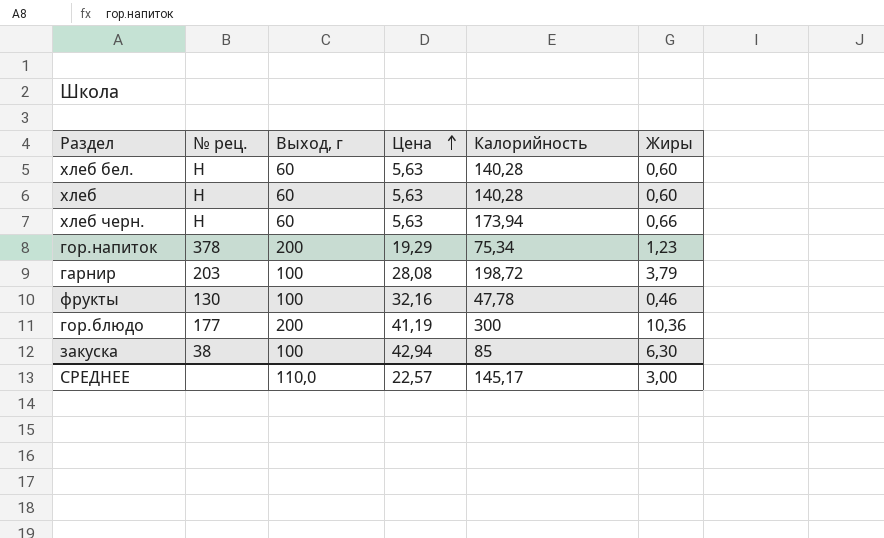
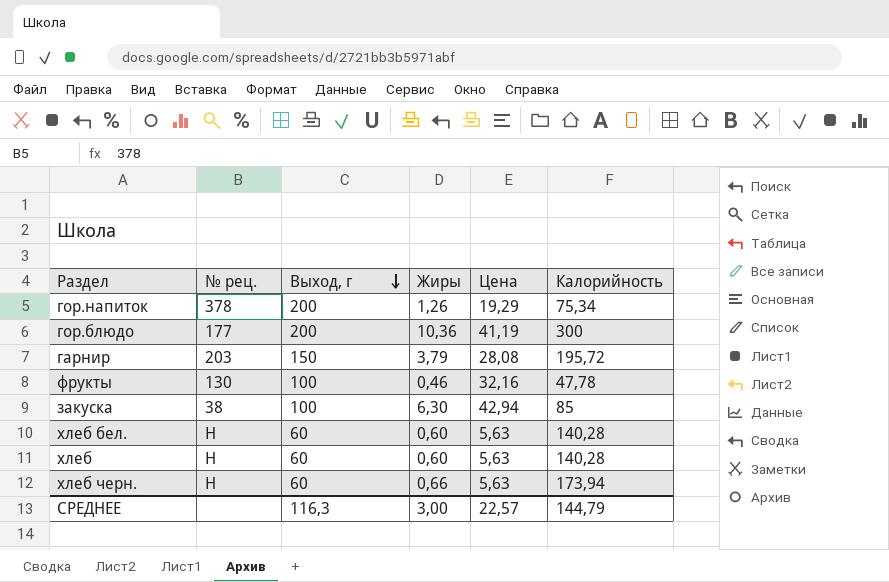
row order: Цена ascending -> Выход, г descending
column Жиры | position: 6 -> 4
гор.напиток | Жиры: 1,23 -> 1,26
гарнир | Выход, г: 100 -> 150
гарнир | Калорийность: 198,72 -> 195,72
СРЕДНЕЕ | Выход, г: 110,0 -> 116,3
СРЕДНЕЕ | Калорийность: 145,17 -> 144,79

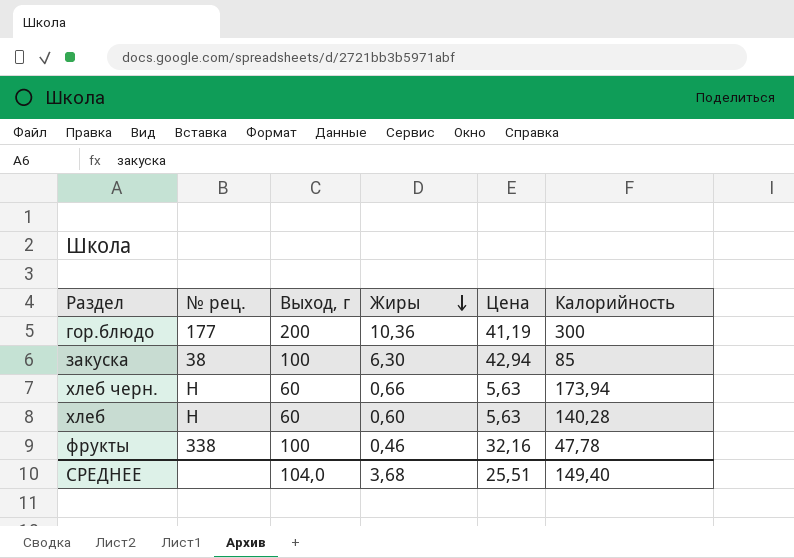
row order: Выход, г descending -> Жиры descending
row гор.напиток: 378 | 200 | 1,26 | 19,29 | 75,34 -> none
row гарнир: 203 | 150 | 3,79 | 28,08 | 195,72 -> none
row хлеб бел.: Н | 60 | 0,60 | 5,63 | 140,28 -> none
фрукты | № рец.: 130 -> 338
СРЕДНЕЕ | Выход, г: 116,3 -> 104,0
СРЕДНЕЕ | Жиры: 3,00 -> 3,68
СРЕДНЕЕ | Цена: 22,57 -> 25,51
СРЕДНЕЕ | Калорийность: 144,79 -> 149,40

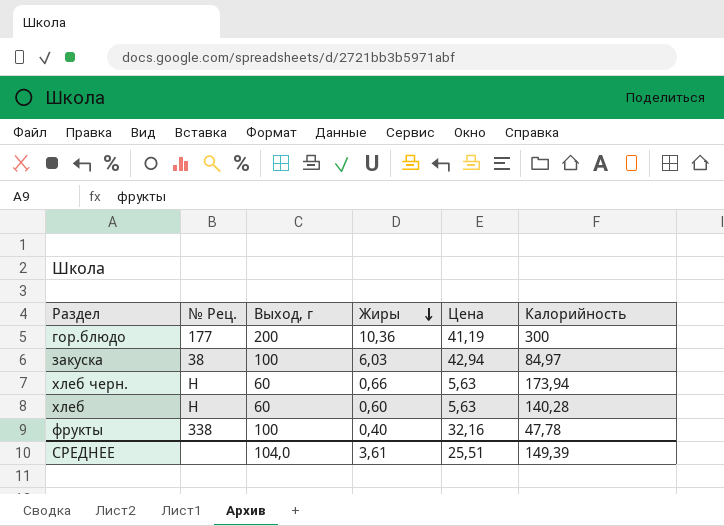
column name: № рец. -> № Рец.
закуска | Жиры: 6,30 -> 6,03
закуска | Калорийность: 85 -> 84,97
фрукты | Жиры: 0,46 -> 0,40
СРЕДНЕЕ | Жиры: 3,68 -> 3,61
СРЕДНЕЕ | Калорийность: 149,40 -> 149,39

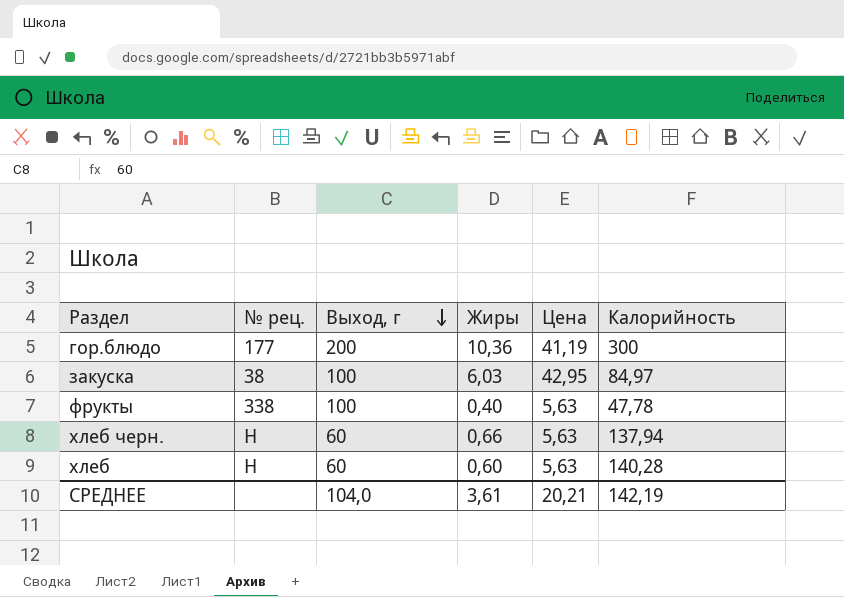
row order: Жиры descending -> Выход, г descending
column name: № Рец. -> № рец.
закуска | Цена: 42,94 -> 42,95
фрукты | Цена: 32,16 -> 5,63
хлеб черн. | Калорийность: 173,94 -> 137,94
СРЕДНЕЕ | Цена: 25,51 -> 20,21
СРЕДНЕЕ | Калорийность: 149,39 -> 142,19

